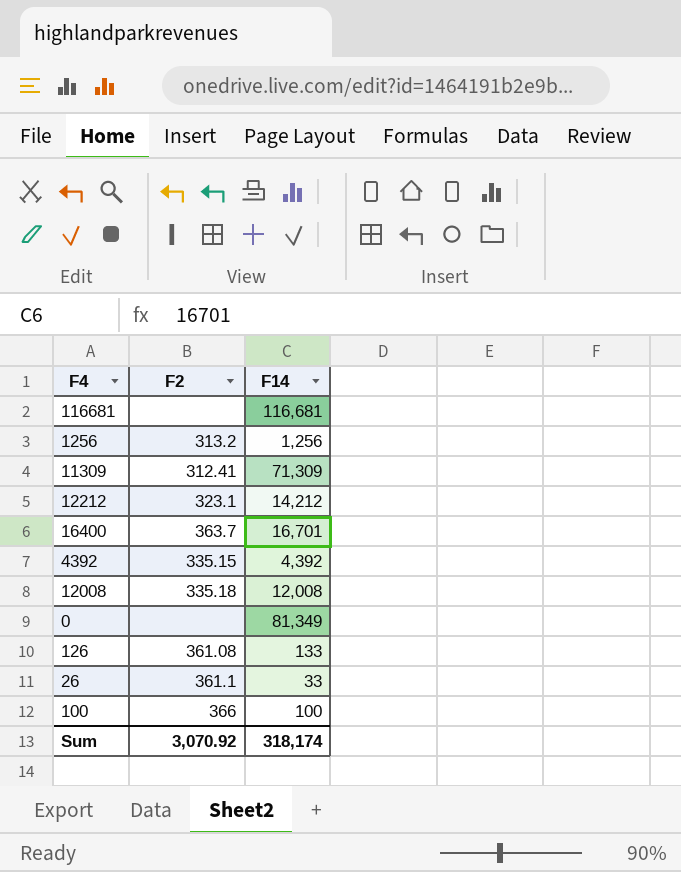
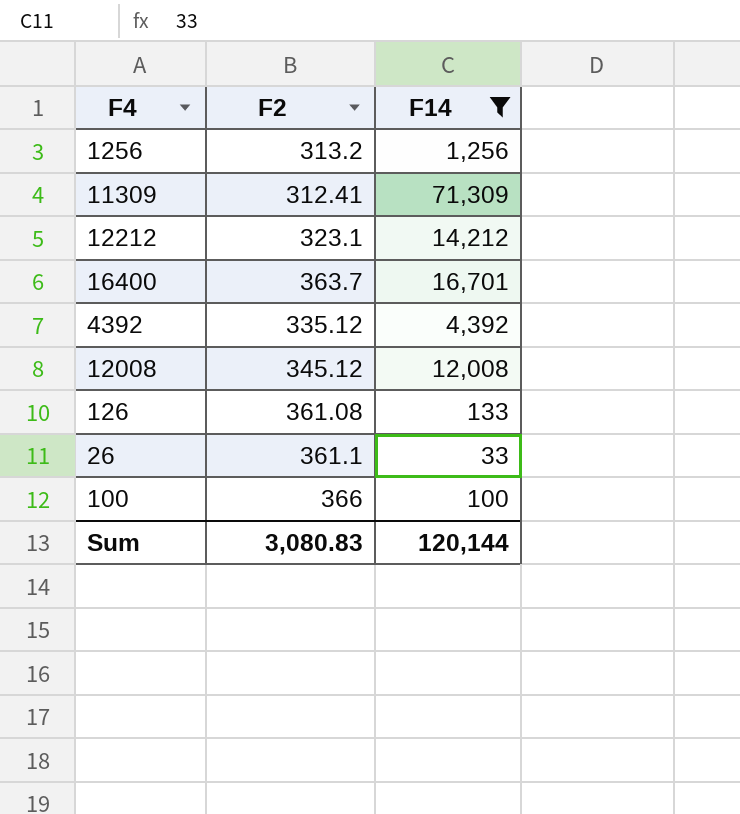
filter: none -> F14 <= 71,309
4392 | F2: 335.15 -> 335.12
12008 | F2: 335.18 -> 345.12
Sum | F2: 3,070.92 -> 3,080.83
Sum | F14: 318,174 -> 120,144

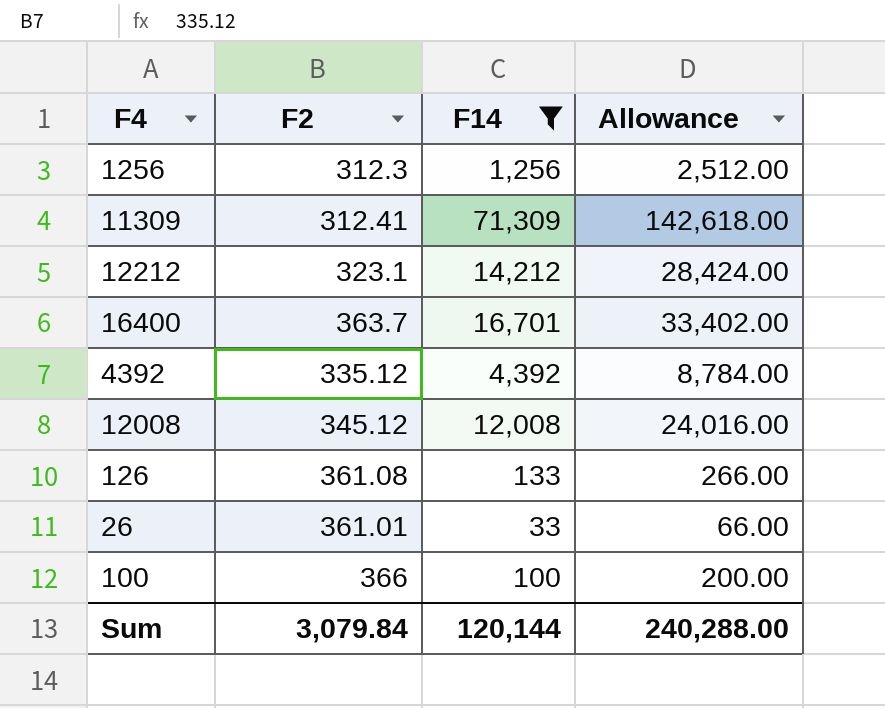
column Allowance | formula: none -> [F14] * 2
1256 | F2: 313.2 -> 312.3
26 | F2: 361.1 -> 361.01
Sum | F2: 3,080.83 -> 3,079.84

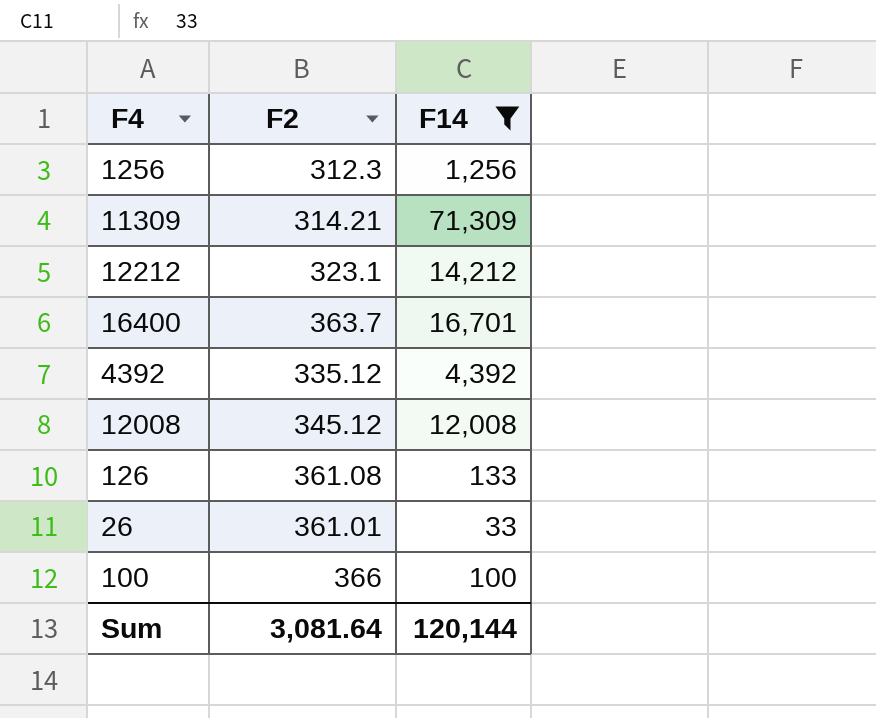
column Allowance | formula: [F14] * 2 -> none
11309 | F2: 312.41 -> 314.21
Sum | F2: 3,079.84 -> 3,081.64

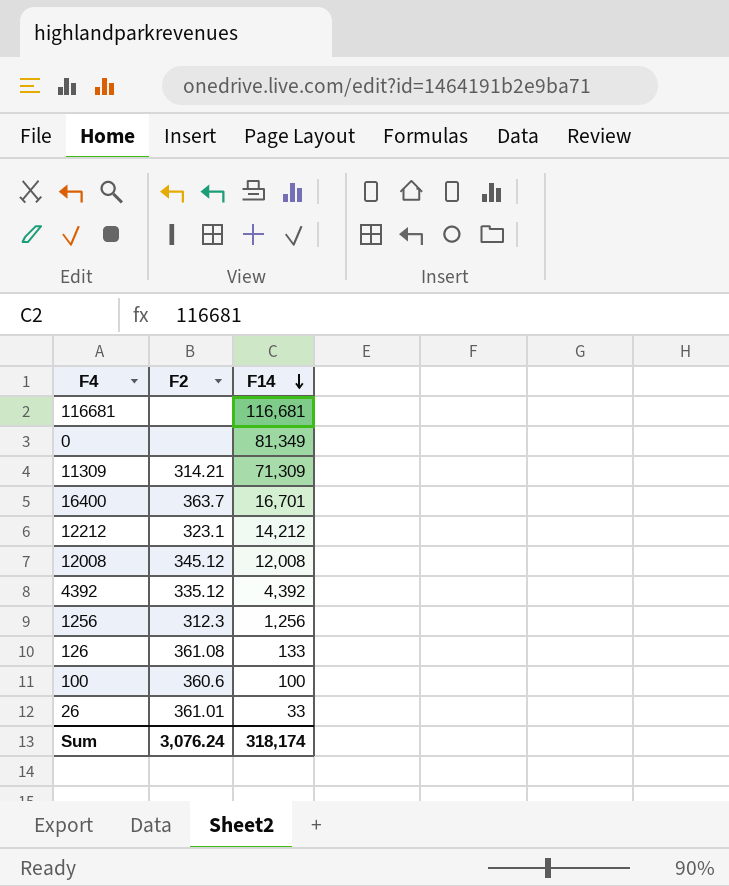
filter: F14 <= 71,309 -> none
row order: none -> F14 descending
100 | F2: 366 -> 360.6
Sum | F2: 3,081.64 -> 3,076.24
Sum | F14: 120,144 -> 318,174

